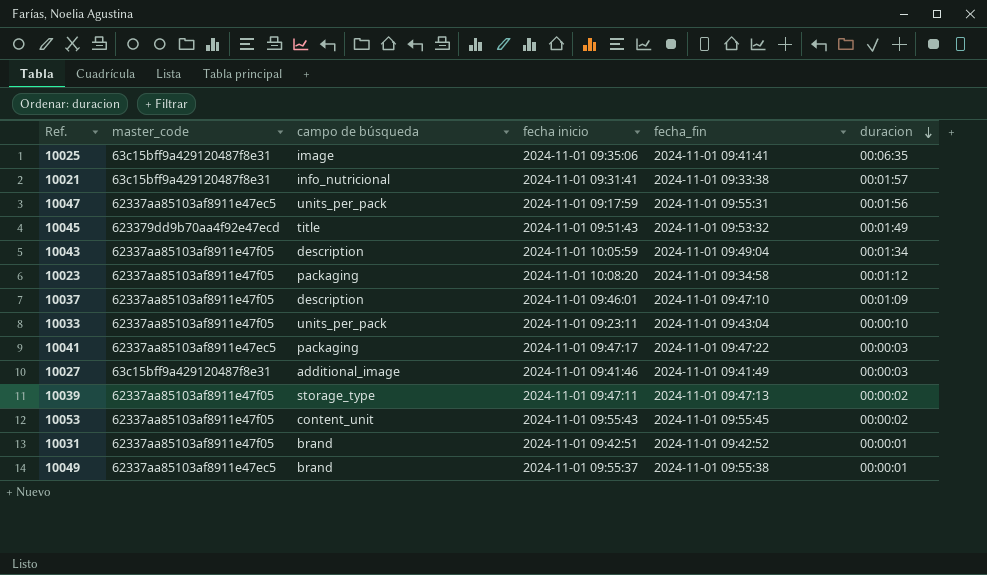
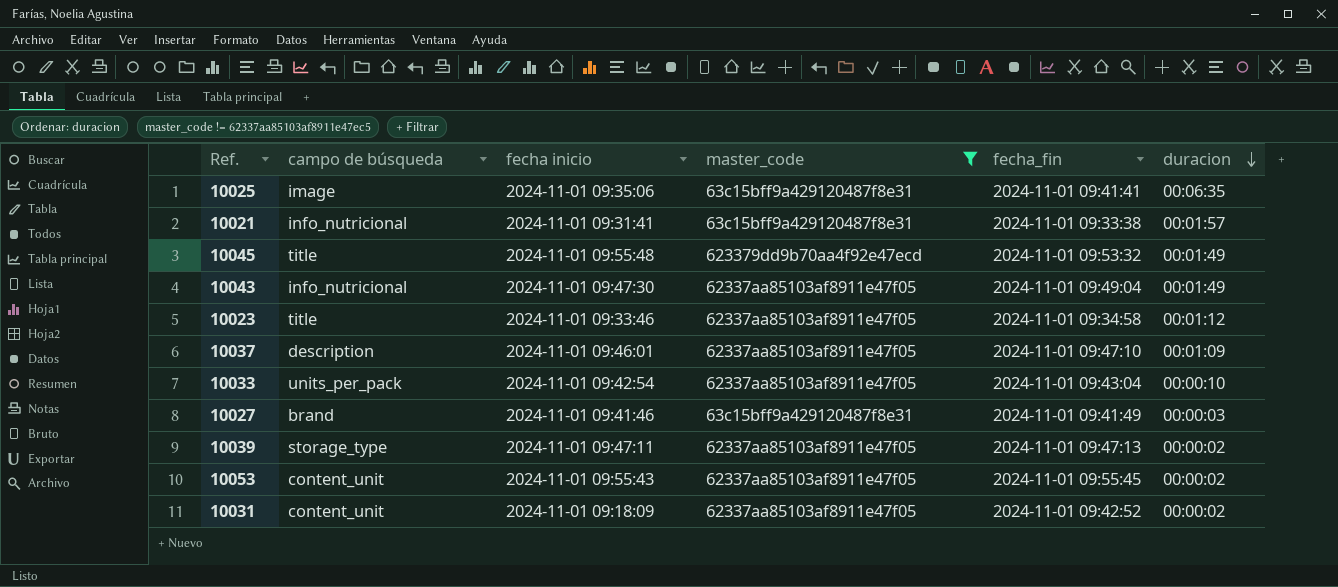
filter: none -> master_code != 62337aa85103af8911e47ec5
column master_code | position: 2 -> 4
10045 | fecha inicio: 2024-11-01 09:51:43 -> 2024-11-01 09:55:48
10043 | campo de búsqueda: description -> info_nutricional
10043 | fecha inicio: 2024-11-01 10:05:59 -> 2024-11-01 09:47:30
10043 | duracion: 00:01:34 -> 00:01:49
10023 | campo de búsqueda: packaging -> title
10023 | fecha inicio: 2024-11-01 10:08:20 -> 2024-11-01 09:33:46
10033 | fecha inicio: 2024-11-01 09:23:11 -> 2024-11-01 09:42:54
10027 | campo de búsqueda: additional_image -> brand
10031 | campo de búsqueda: brand -> content_unit
10031 | fecha inicio: 2024-11-01 09:42:51 -> 2024-11-01 09:18:09
10031 | duracion: 00:00:01 -> 00:00:02

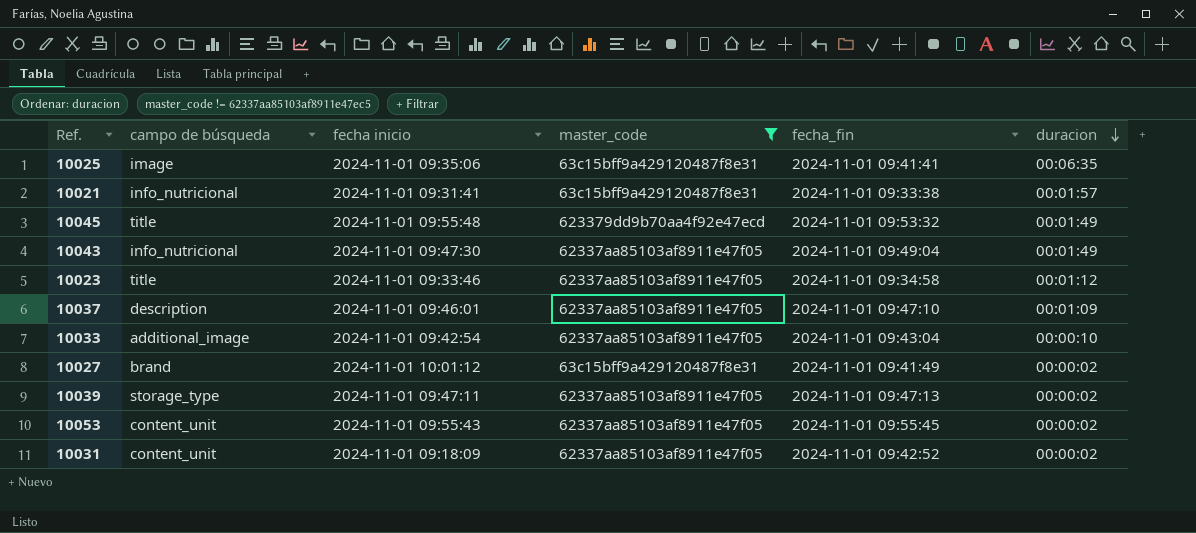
10033 | campo de búsqueda: units_per_pack -> additional_image
10027 | fecha inicio: 2024-11-01 09:41:46 -> 2024-11-01 10:01:12
10027 | duracion: 00:00:03 -> 00:00:02

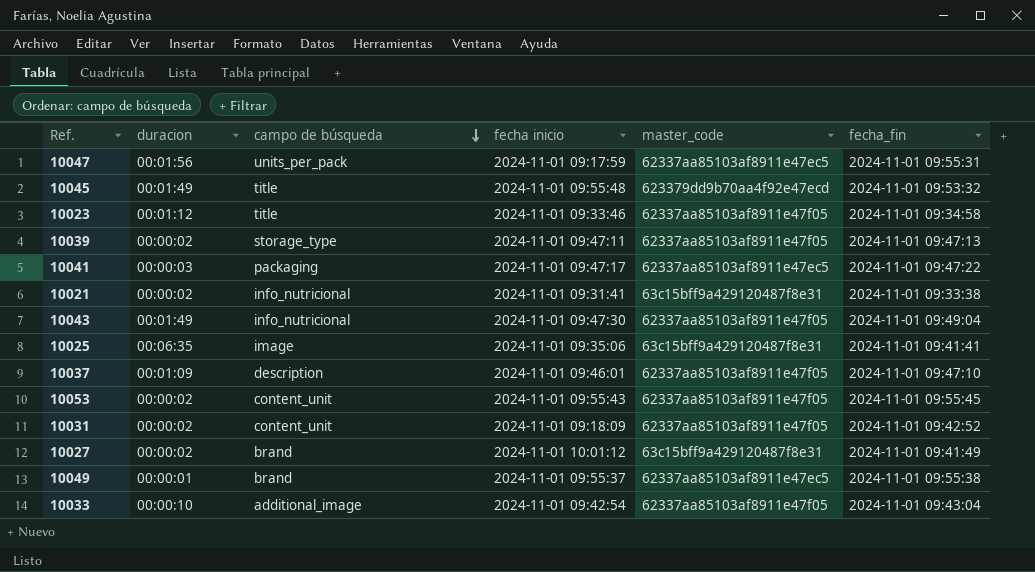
filter: master_code != 62337aa85103af8911e47ec5 -> none
row order: duracion descending -> campo de búsqueda descending
column duracion | position: 6 -> 2
10021 | duracion: 00:01:57 -> 00:00:02

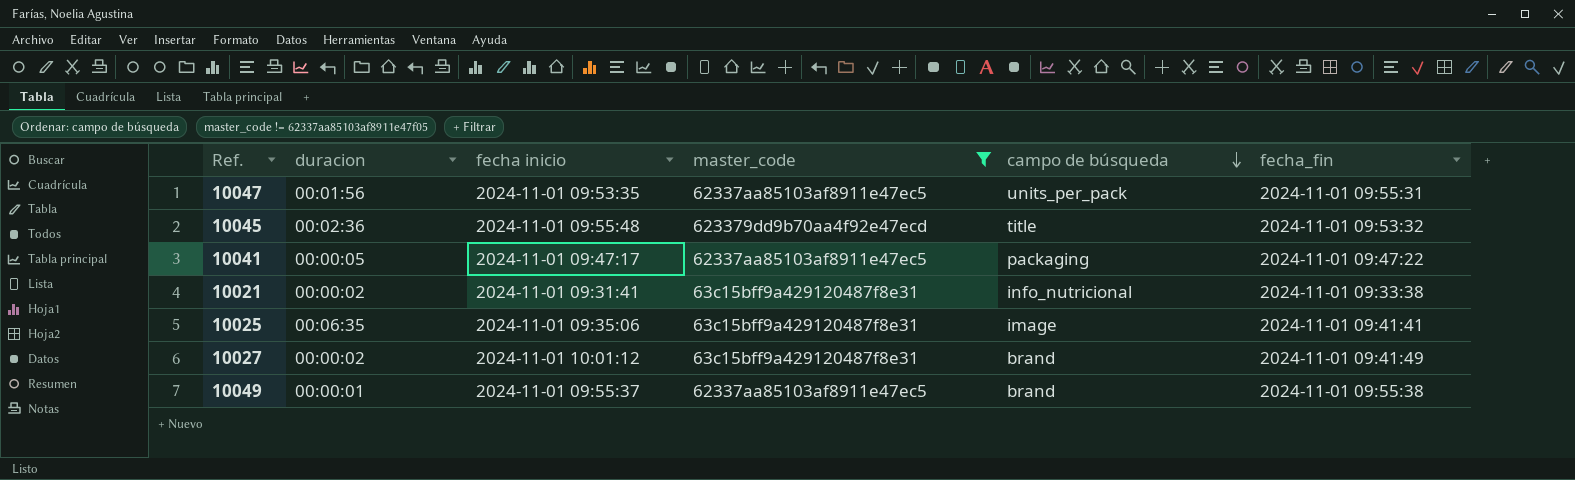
filter: none -> master_code != 62337aa85103af8911e47f05
column campo de búsqueda | position: 3 -> 5
10047 | fecha inicio: 2024-11-01 09:17:59 -> 2024-11-01 09:53:35
10045 | duracion: 00:01:49 -> 00:02:36
10041 | duracion: 00:00:03 -> 00:00:05

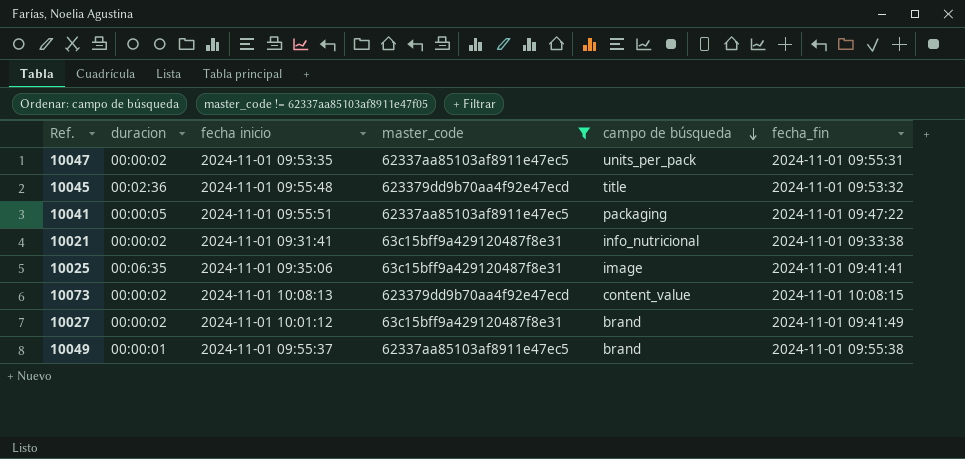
10047 | duracion: 00:01:56 -> 00:00:02
10041 | fecha inicio: 2024-11-01 09:47:17 -> 2024-11-01 09:55:51
row 10073: none -> 00:00:02 | 2024-11-01 10:08:13 | 623379dd9b70aa4f92e47ecd | content_value | 2024-11-01 10:08:15

